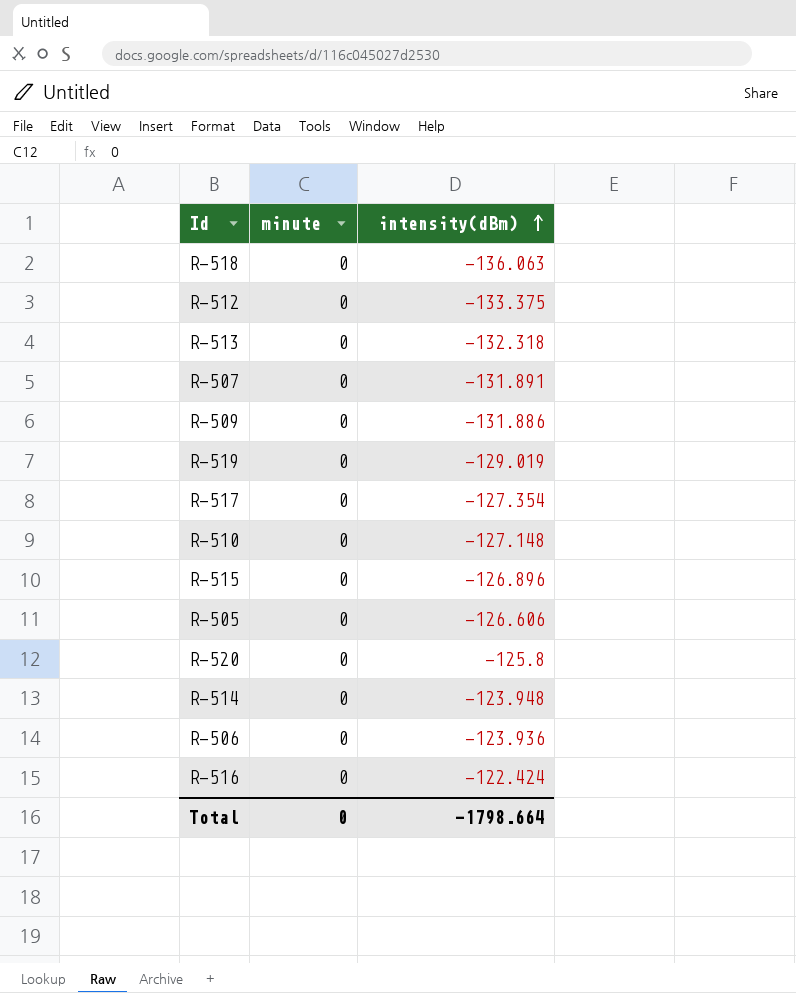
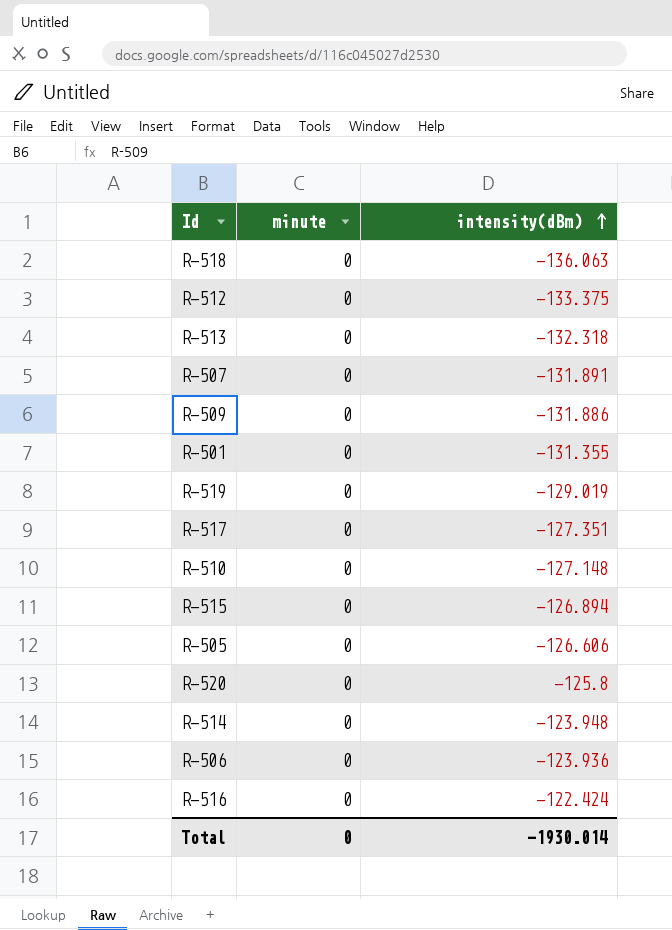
row R-501: none -> 0 | -131.355
R-517 | intensity(dBm): -127.354 -> -127.351
R-515 | intensity(dBm): -126.896 -> -126.894
Total | intensity(dBm): -1798.664 -> -1930.014

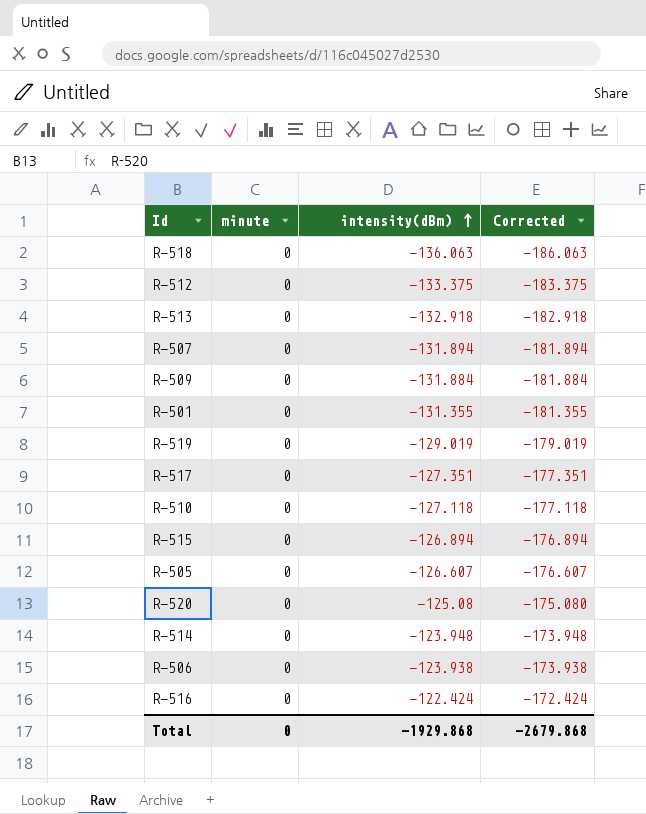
column Corrected | formula: none -> [intensity(dBm)] - 50
R-513 | intensity(dBm): -132.318 -> -132.918
R-507 | intensity(dBm): -131.891 -> -131.894
R-509 | intensity(dBm): -131.886 -> -131.884
R-510 | intensity(dBm): -127.148 -> -127.118
R-505 | intensity(dBm): -126.606 -> -126.607
R-520 | intensity(dBm): -125.8 -> -125.08
R-506 | intensity(dBm): -123.936 -> -123.938
Total | intensity(dBm): -1930.014 -> -1929.868

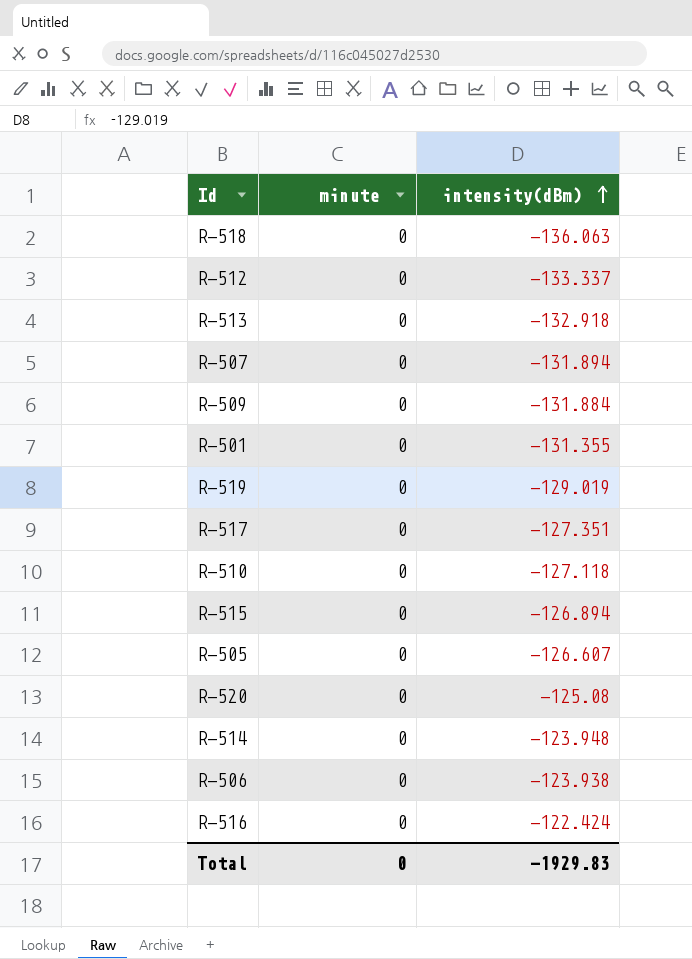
column Corrected | formula: [intensity(dBm)] - 50 -> none
R-512 | intensity(dBm): -133.375 -> -133.337
Total | intensity(dBm): -1929.868 -> -1929.83

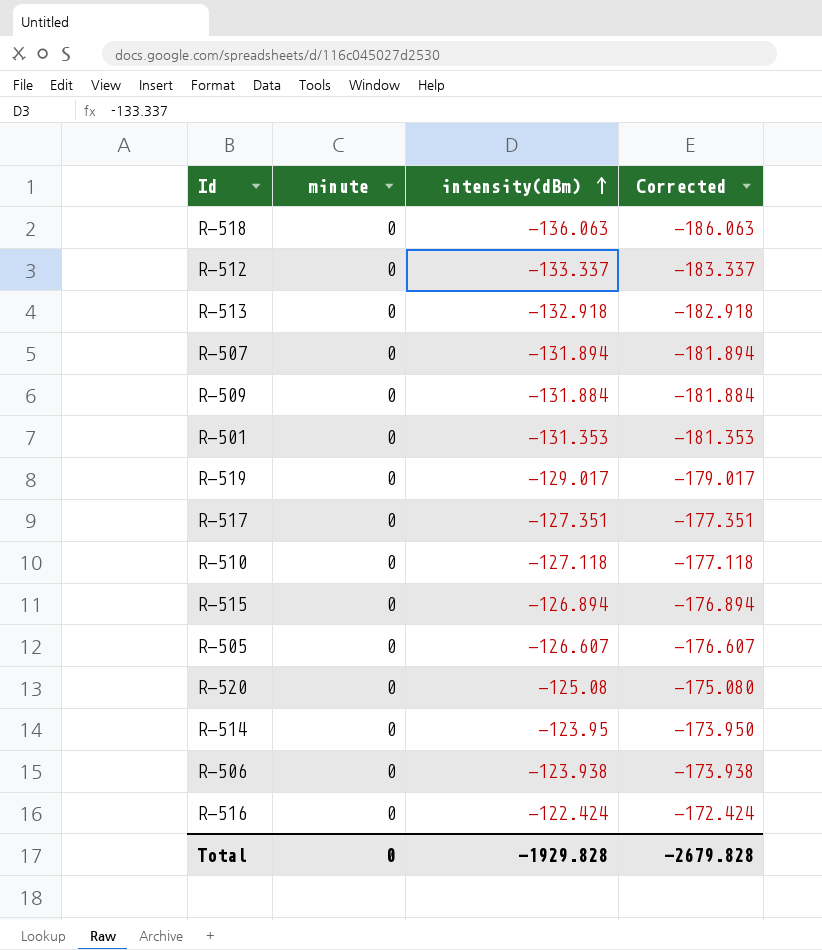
column Corrected | formula: none -> [intensity(dBm)] - 50
R-501 | intensity(dBm): -131.355 -> -131.353
R-519 | intensity(dBm): -129.019 -> -129.017
R-514 | intensity(dBm): -123.948 -> -123.95
Total | intensity(dBm): -1929.83 -> -1929.828

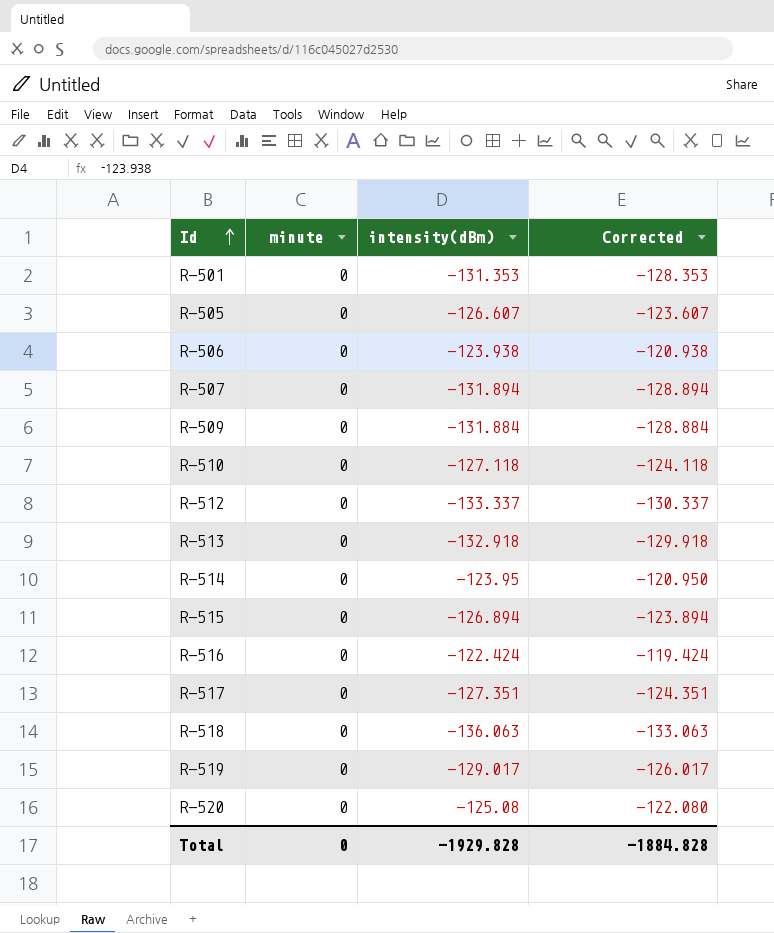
row order: intensity(dBm) ascending -> Id ascending
column Corrected | formula: [intensity(dBm)] - 50 -> [intensity(dBm)] + 3
Total | Corrected: -2679.828 -> -1884.828

